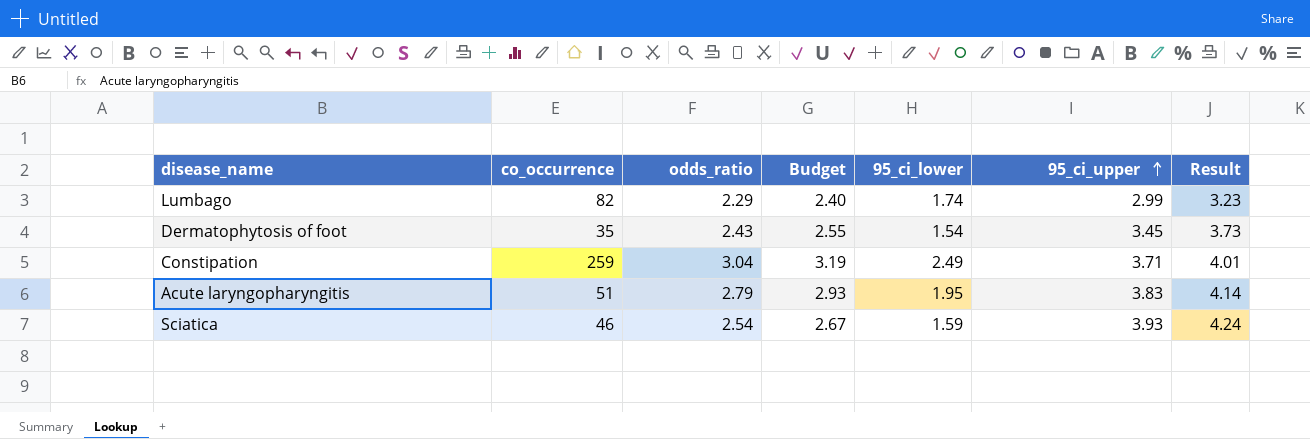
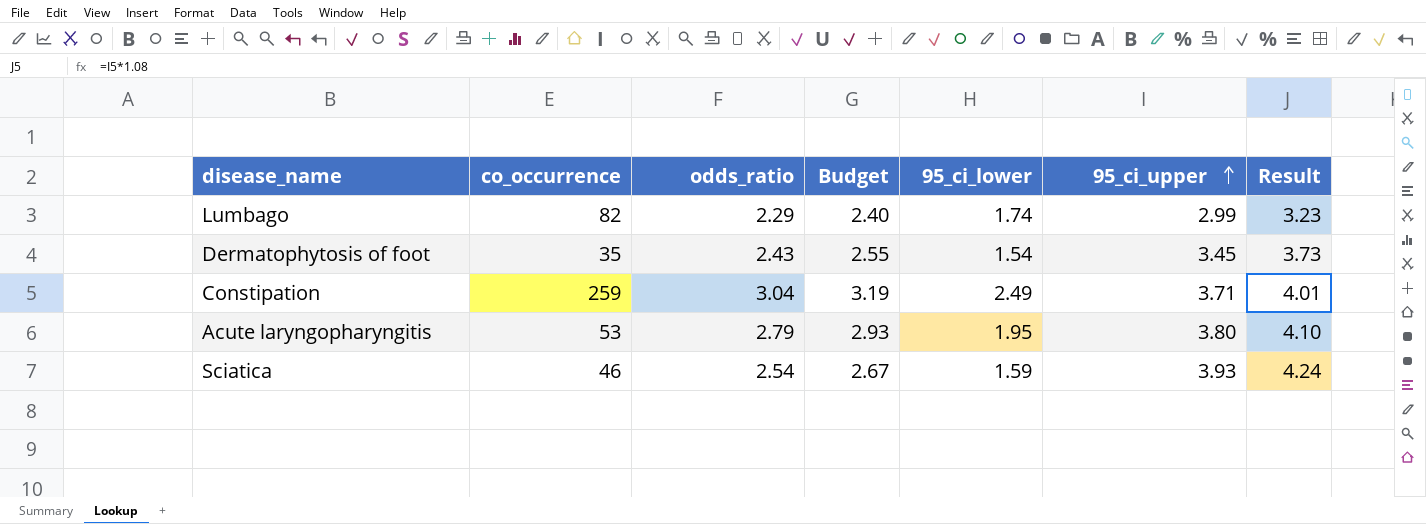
Acute laryngopharyngitis | co_occurrence: 51 -> 53
Acute laryngopharyngitis | 95_ci_upper: 3.83 -> 3.80
Acute laryngopharyngitis | Result: 4.14 -> 4.10

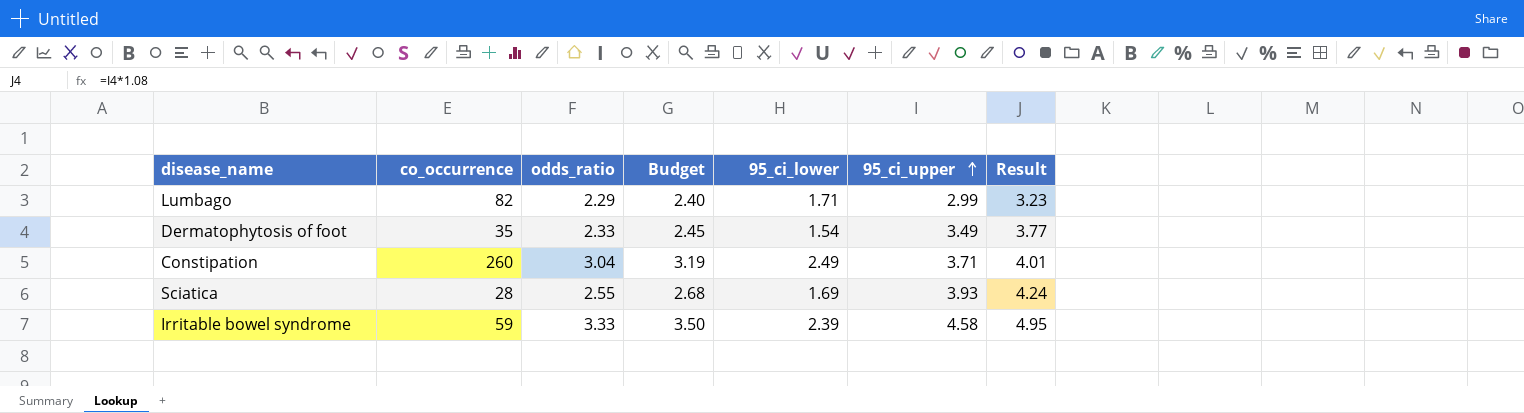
row Acute laryngopharyngitis: 53 | 2.79 | 2.93 | 1.95 | 3.80 | 4.10 -> none
Lumbago | 95_ci_lower: 1.74 -> 1.71
Dermatophytosis of foot | odds_ratio: 2.43 -> 2.33
Dermatophytosis of foot | Budget: 2.55 -> 2.45
Dermatophytosis of foot | 95_ci_upper: 3.45 -> 3.49
Dermatophytosis of foot | Result: 3.73 -> 3.77
Constipation | co_occurrence: 259 -> 260
Sciatica | co_occurrence: 46 -> 28
Sciatica | odds_ratio: 2.54 -> 2.55
Sciatica | Budget: 2.67 -> 2.68
Sciatica | 95_ci_lower: 1.59 -> 1.69
row Irritable bowel syndrome: none -> 59 | 3.33 | 3.50 | 2.39 | 4.58 | 4.95

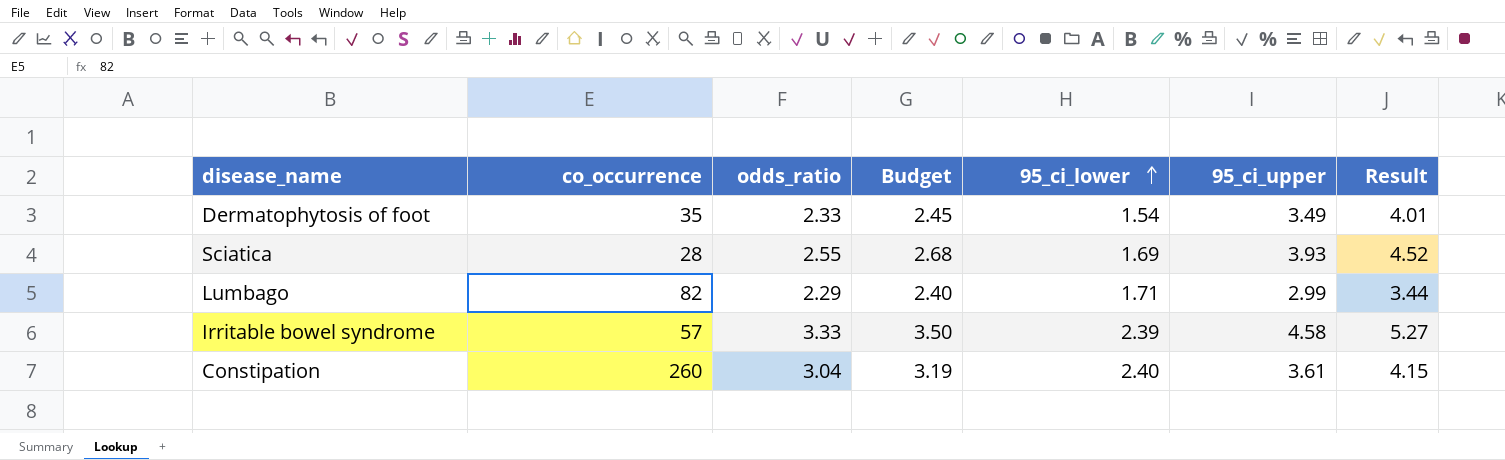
row order: 95_ci_upper ascending -> 95_ci_lower ascending
column Result | formula: [95_ci_upper] * 1.08 -> [95_ci_upper] * 1.15
Irritable bowel syndrome | co_occurrence: 59 -> 57
Constipation | 95_ci_lower: 2.49 -> 2.40
Constipation | 95_ci_upper: 3.71 -> 3.61

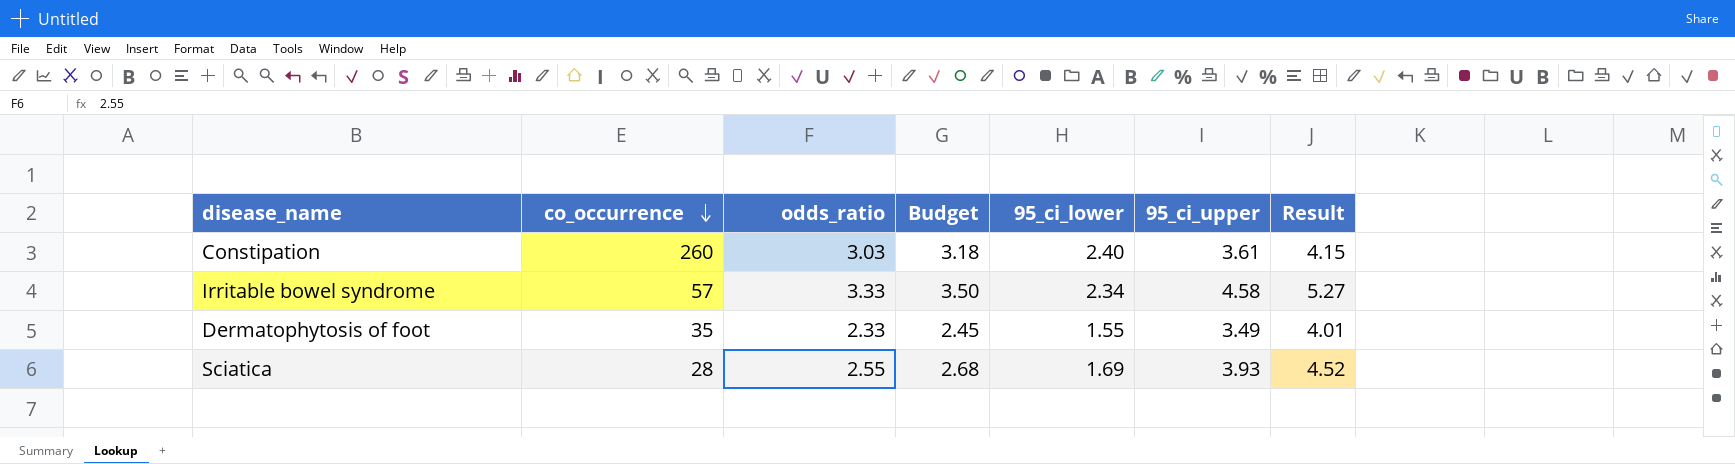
row order: 95_ci_lower ascending -> co_occurrence descending
row Lumbago: 82 | 2.29 | 2.40 | 1.71 | 2.99 | 3.44 -> none
Constipation | odds_ratio: 3.04 -> 3.03
Constipation | Budget: 3.19 -> 3.18
Irritable bowel syndrome | 95_ci_lower: 2.39 -> 2.34
Dermatophytosis of foot | 95_ci_lower: 1.54 -> 1.55

